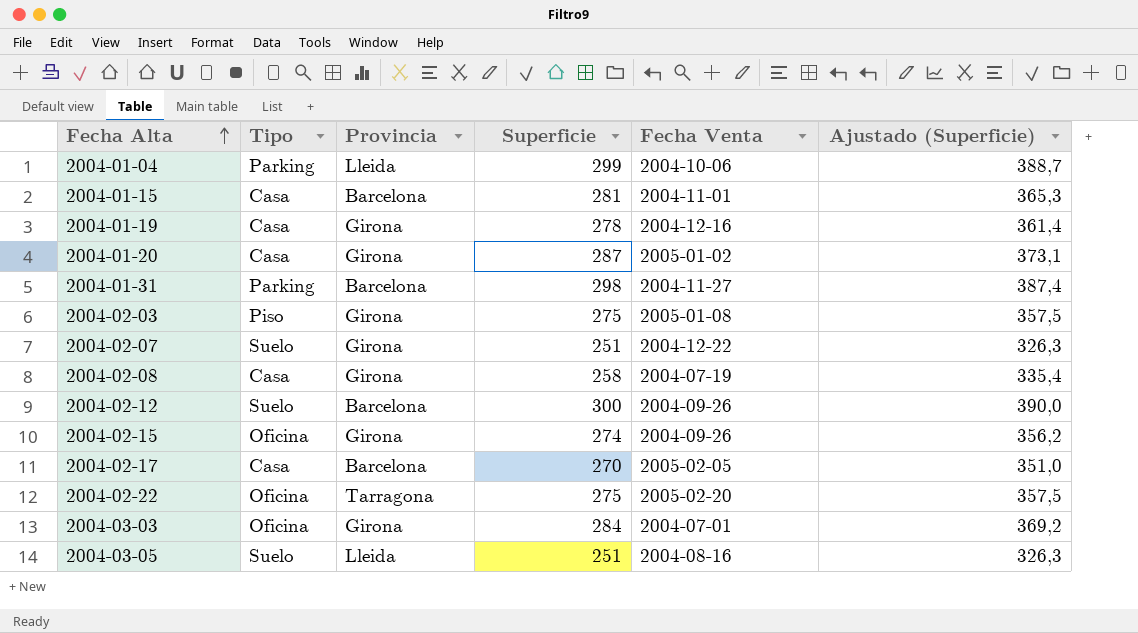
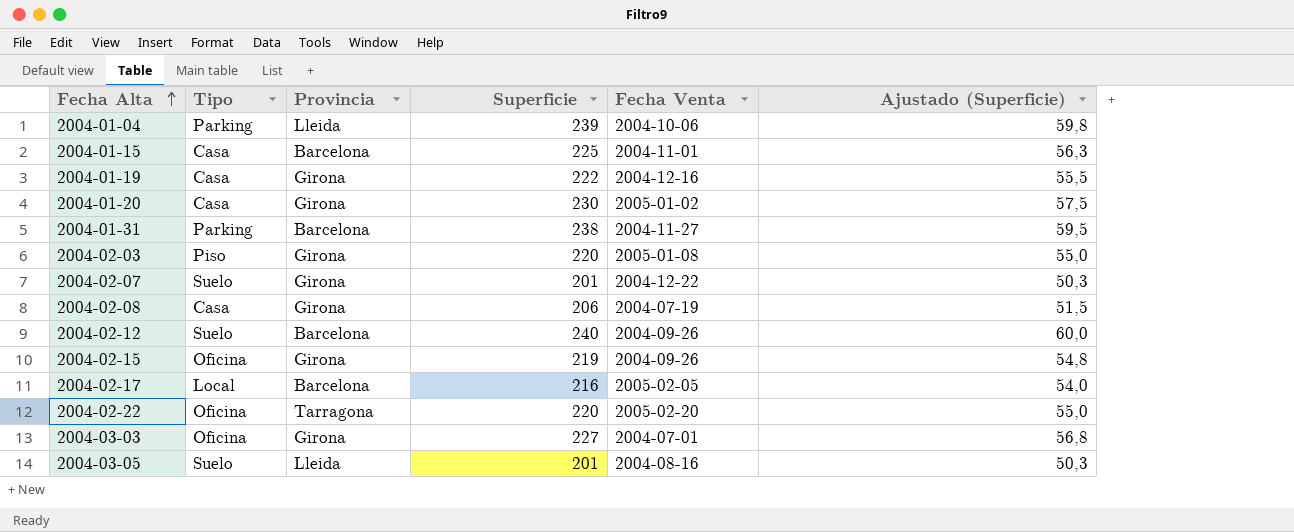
column Ajustado (Superficie) | formula: [Superficie] * 1,3 -> [Superficie] * 0,25
2004-01-04 | Superficie: 299 -> 239
2004-01-15 | Superficie: 281 -> 225
2004-01-19 | Superficie: 278 -> 222
2004-01-20 | Superficie: 287 -> 230
2004-01-31 | Superficie: 298 -> 238
2004-02-03 | Superficie: 275 -> 220
2004-02-07 | Superficie: 251 -> 201
2004-02-08 | Superficie: 258 -> 206
2004-02-12 | Superficie: 300 -> 240
2004-02-15 | Superficie: 274 -> 219
2004-02-17 | Tipo: Casa -> Local
2004-02-17 | Superficie: 270 -> 216
2004-02-22 | Superficie: 275 -> 220
2004-03-03 | Superficie: 284 -> 227
2004-03-05 | Superficie: 251 -> 201

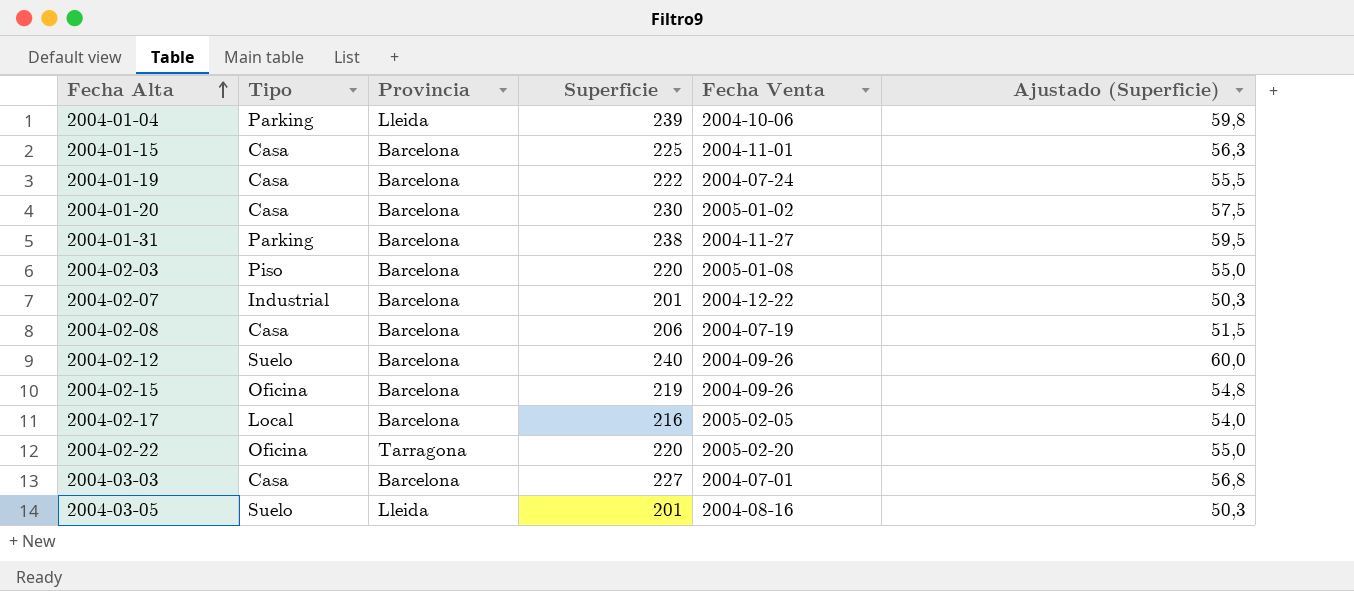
2004-01-19 | Provincia: Girona -> Barcelona
2004-01-19 | Fecha Venta: 2004-12-16 -> 2004-07-24
2004-01-20 | Provincia: Girona -> Barcelona
2004-02-03 | Provincia: Girona -> Barcelona
2004-02-07 | Tipo: Suelo -> Industrial
2004-02-07 | Provincia: Girona -> Barcelona
2004-02-08 | Provincia: Girona -> Barcelona
2004-02-15 | Provincia: Girona -> Barcelona
2004-03-03 | Tipo: Oficina -> Casa
2004-03-03 | Provincia: Girona -> Barcelona

